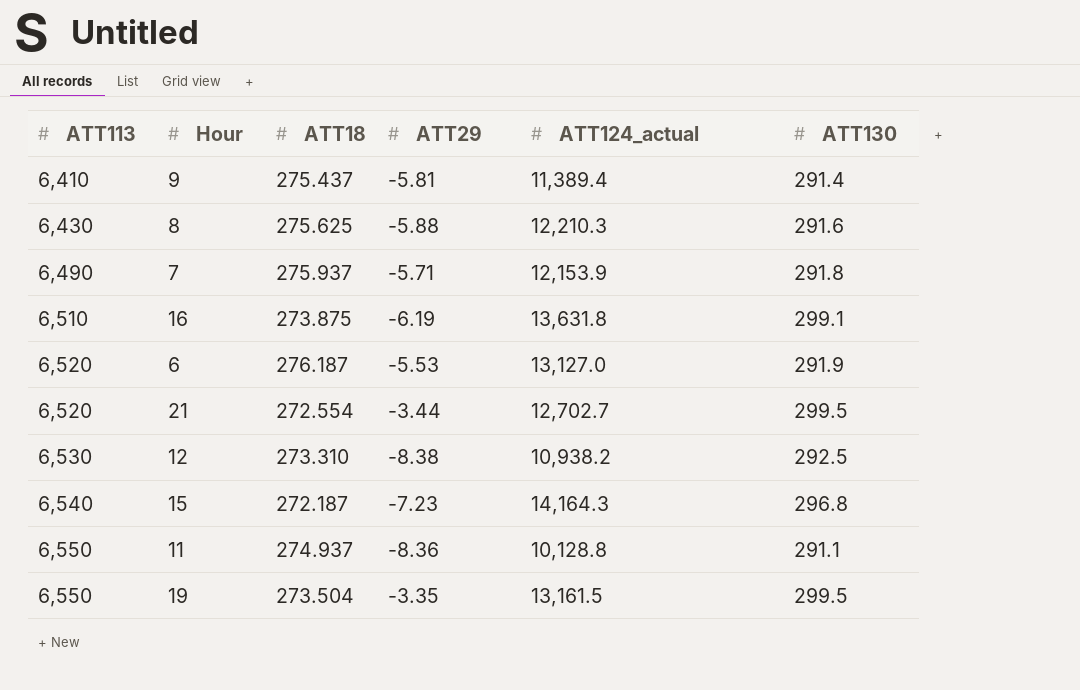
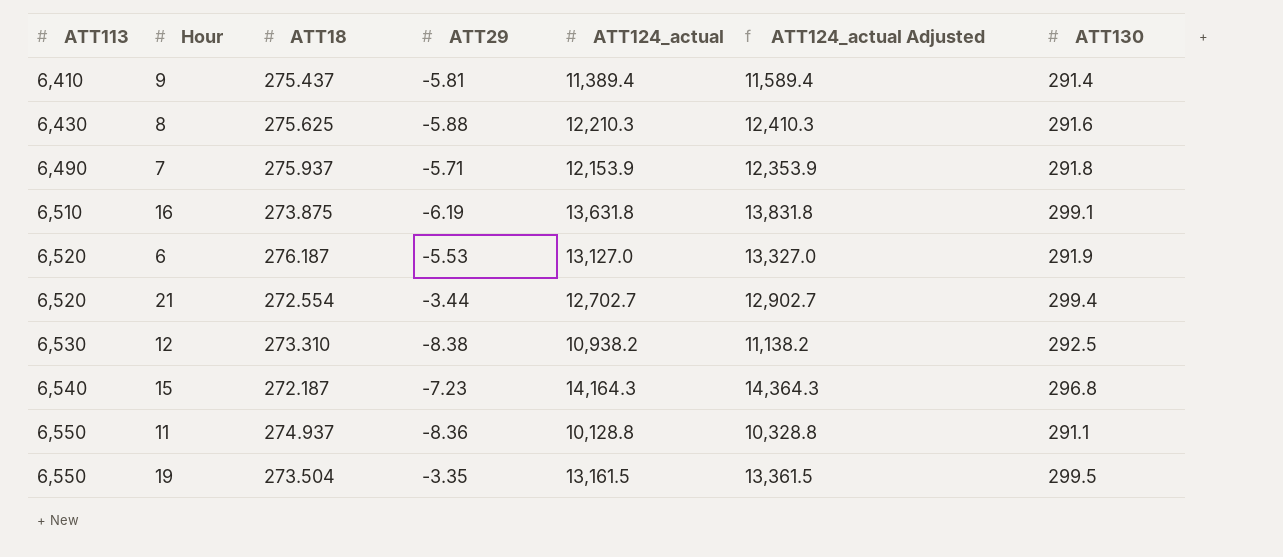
column ATT124_actual Adjusted | formula: none -> [ATT124_actual] + 200
21 | ATT130: 299.5 -> 299.4

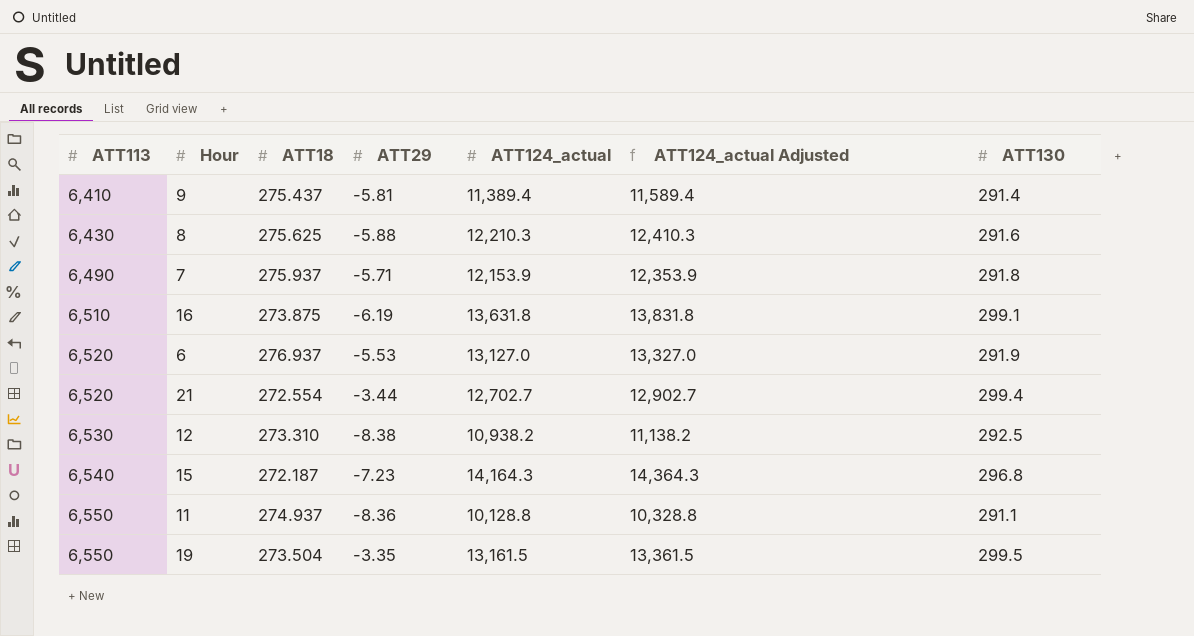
6 | ATT18: 276.187 -> 276.937

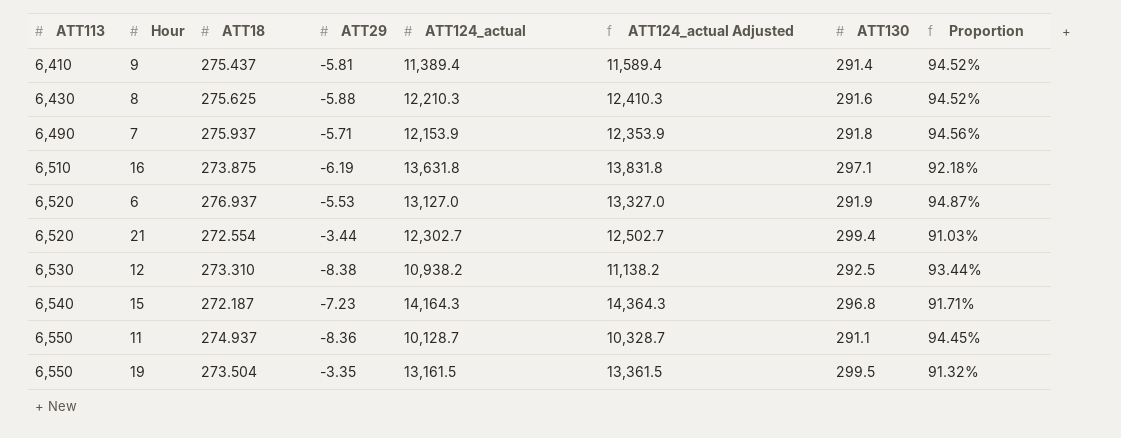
column Proportion | formula: none -> [ATT18] / [ATT130]
16 | ATT130: 299.1 -> 297.1
21 | ATT124_actual: 12,702.7 -> 12,302.7
21 | ATT124_actual Adjusted: 12,902.7 -> 12,502.7
11 | ATT124_actual: 10,128.8 -> 10,128.7
11 | ATT124_actual Adjusted: 10,328.8 -> 10,328.7

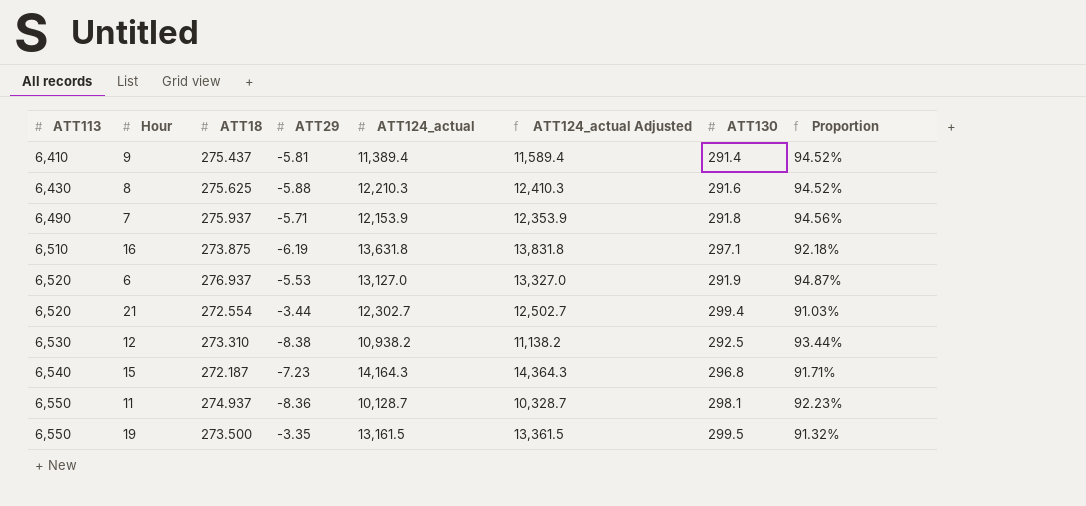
11 | ATT130: 291.1 -> 298.1
11 | Proportion: 94.45% -> 92.23%
19 | ATT18: 273.504 -> 273.500

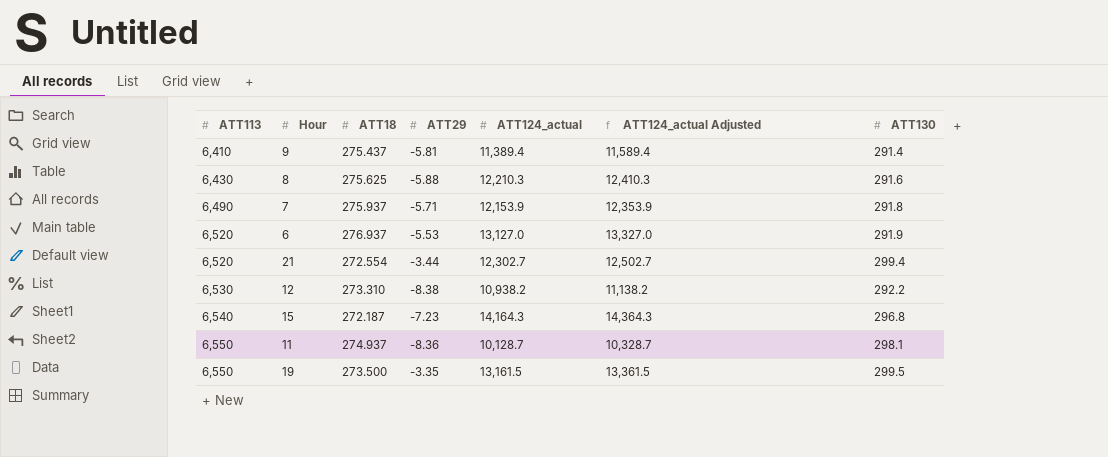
column Proportion | formula: [ATT18] / [ATT130] -> none
row 16: 6,510 | 273.875 | -6.19 | 13,631.8 | 13,831.8 | 297.1 | 92.18% -> none
12 | ATT130: 292.5 -> 292.2

